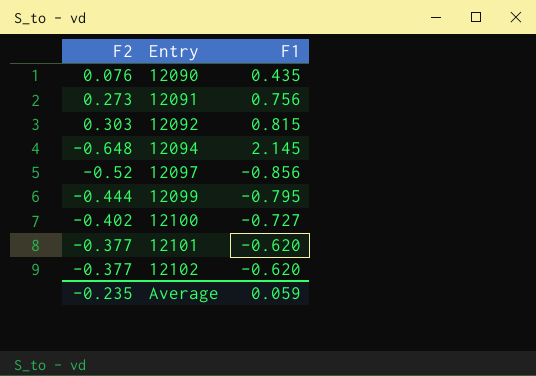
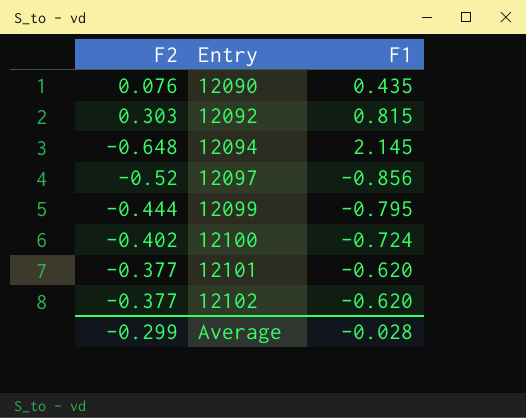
row 12091: 0.273 | 0.756 -> none
12100 | F1: -0.727 -> -0.724
Average | F2: -0.235 -> -0.299
Average | F1: 0.059 -> -0.028

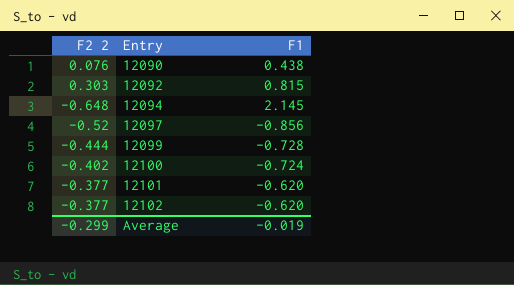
column name: F2 -> F2 2
12090 | F1: 0.435 -> 0.438
12099 | F1: -0.795 -> -0.728
Average | F1: -0.028 -> -0.019

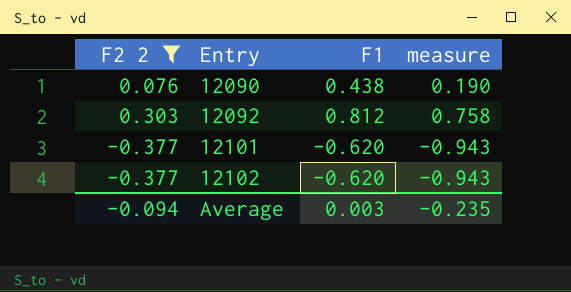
filter: none -> F2 2 >= -0.377
column measure | formula: none -> [F2 2] * 2.5
12092 | F1: 0.815 -> 0.812
Average | F2 2: -0.299 -> -0.094
Average | F1: -0.019 -> 0.003

